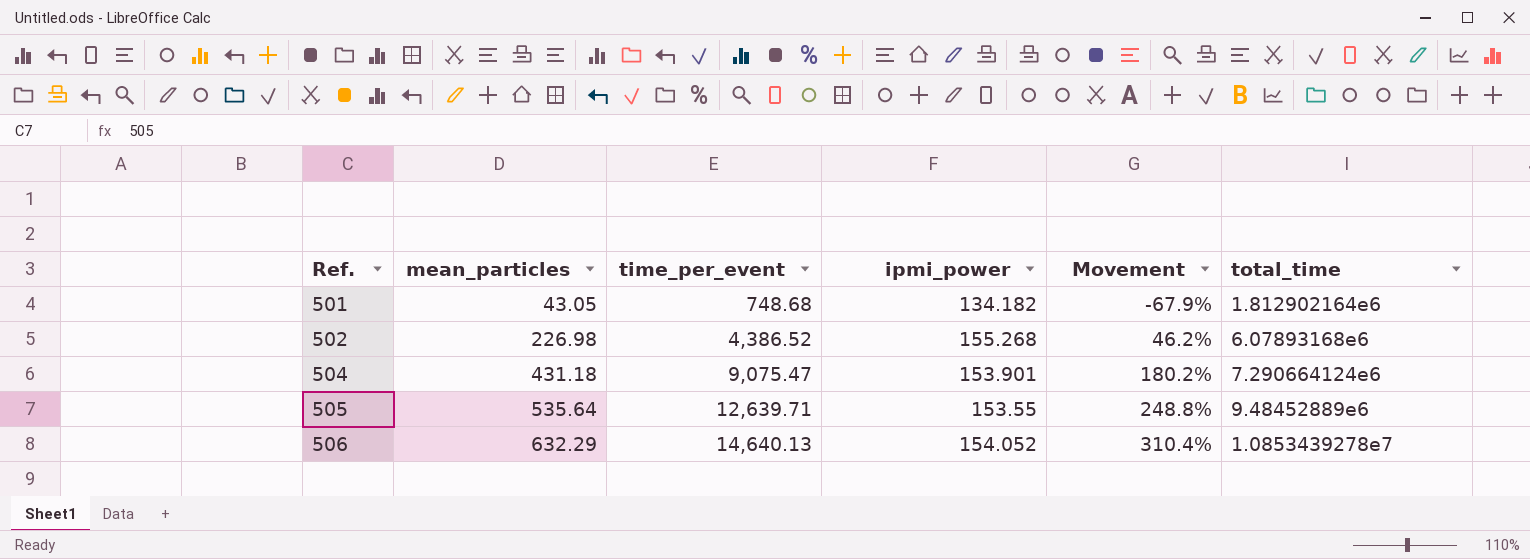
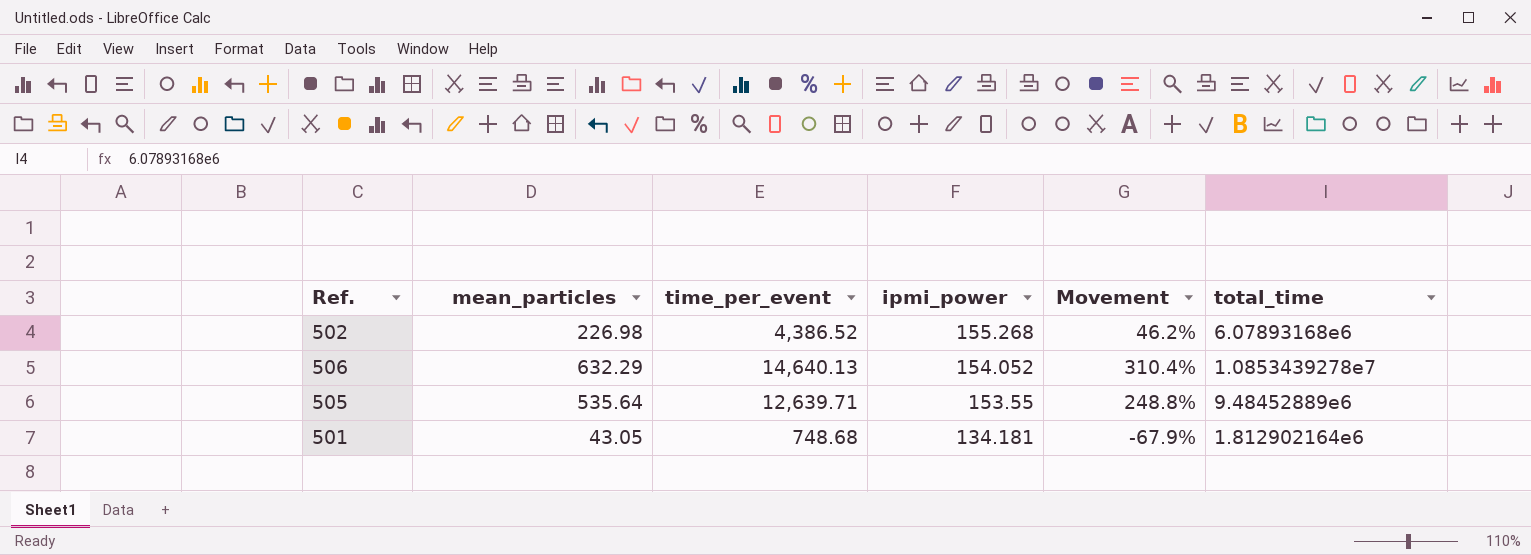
row order: Ref. ascending -> ipmi_power descending
row 504: 431.18 | 9,075.47 | 153.901 | 180.2% | 7.290664124e6 -> none
501 | ipmi_power: 134.182 -> 134.181

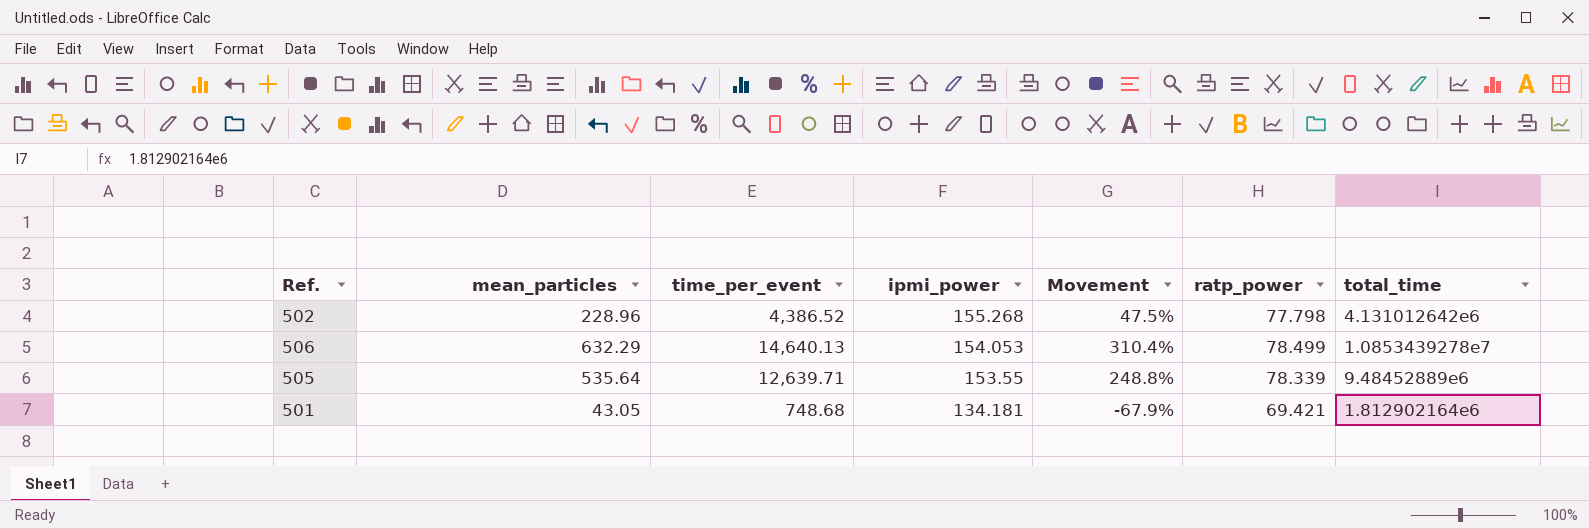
column ratp_power | position: none -> 6
502 | mean_particles: 226.98 -> 228.96
502 | Movement: 46.2% -> 47.5%
502 | total_time: 6.07893168e6 -> 4.131012642e6
506 | ipmi_power: 154.052 -> 154.053

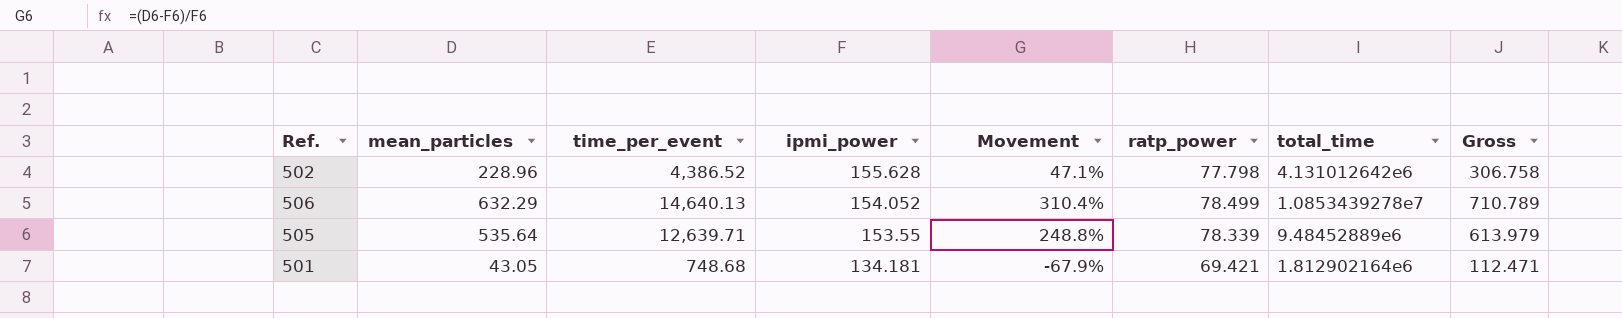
column Gross | formula: none -> [mean_particles] + [ratp_power]
502 | ipmi_power: 155.268 -> 155.628
502 | Movement: 47.5% -> 47.1%
506 | ipmi_power: 154.053 -> 154.052

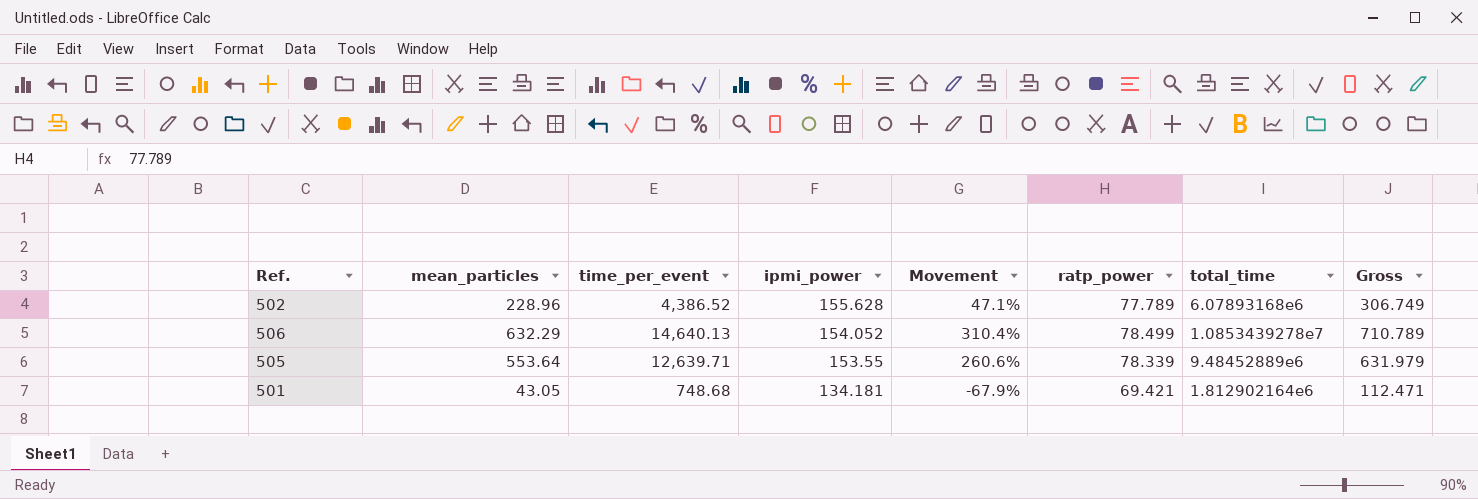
502 | ratp_power: 77.798 -> 77.789
502 | total_time: 4.131012642e6 -> 6.07893168e6
502 | Gross: 306.758 -> 306.749
505 | mean_particles: 535.64 -> 553.64
505 | Movement: 248.8% -> 260.6%
505 | Gross: 613.979 -> 631.979

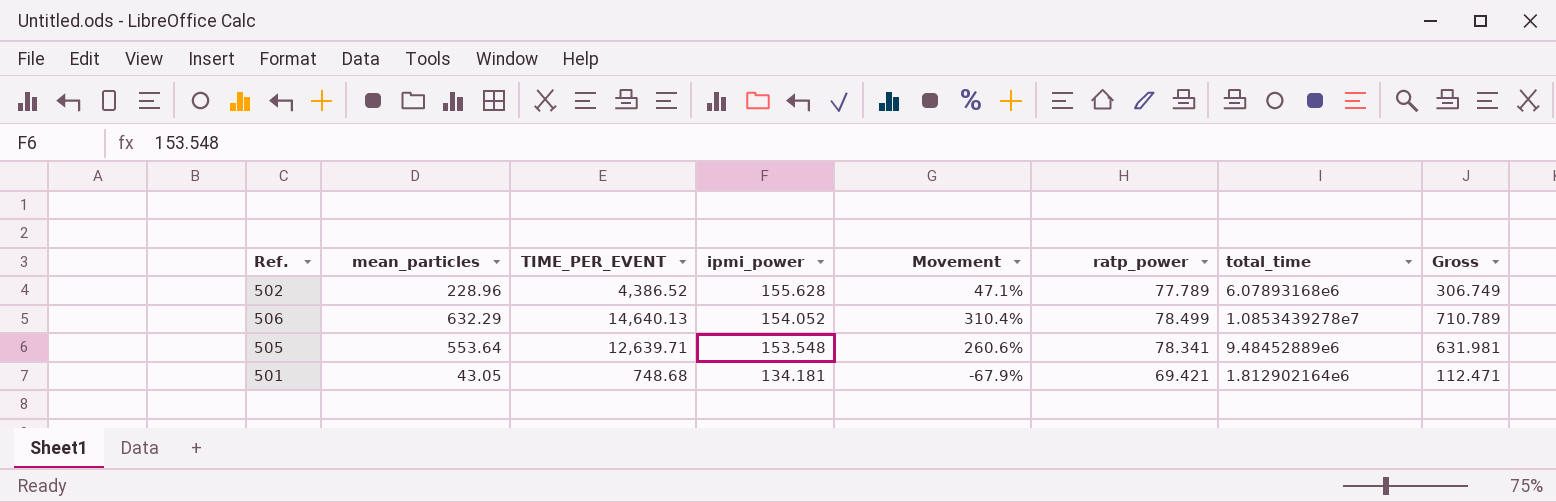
column name: time_per_event -> TIME_PER_EVENT
505 | ipmi_power: 153.55 -> 153.548
505 | ratp_power: 78.339 -> 78.341
505 | Gross: 631.979 -> 631.981

